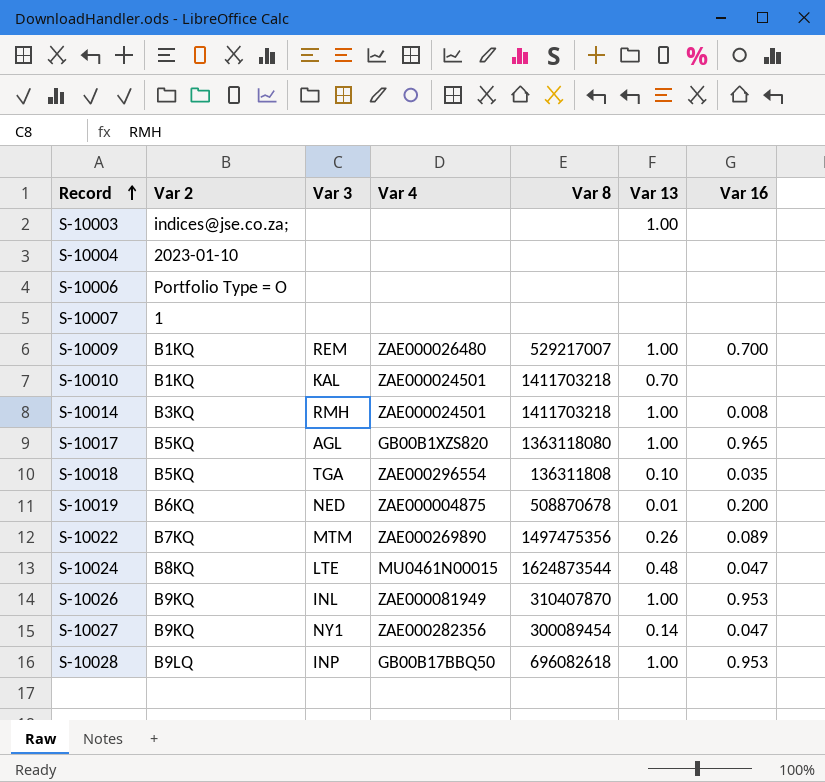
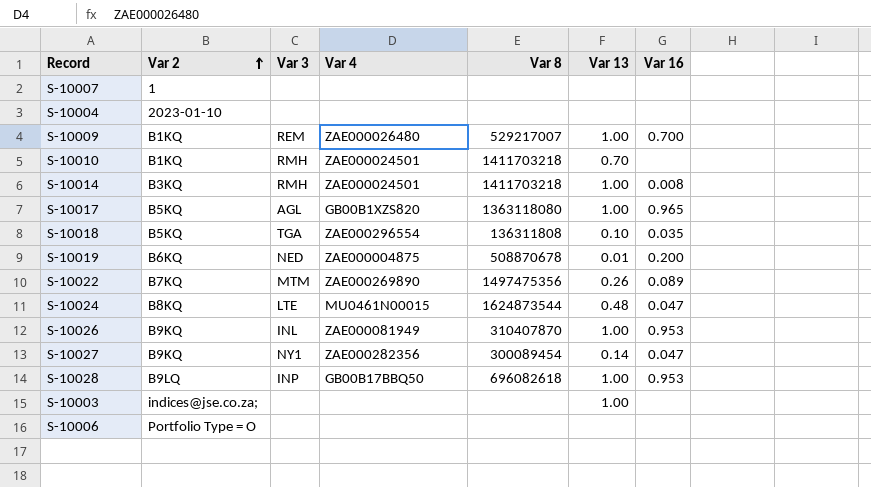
row order: Record ascending -> Var 2 ascending
S-10010 | Var 3: KAL -> RMH

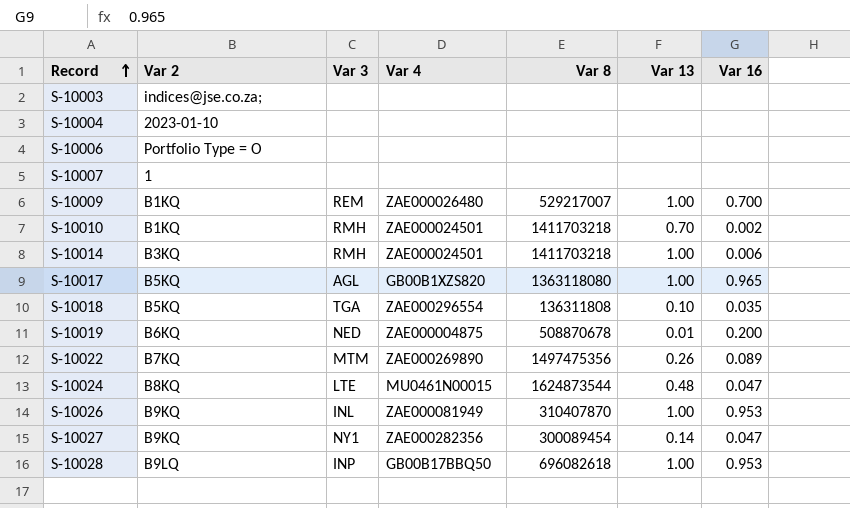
row order: Var 2 ascending -> Record ascending
S-10003 | Var 13: 1.00 -> none
S-10010 | Var 16: none -> 0.002
S-10014 | Var 16: 0.008 -> 0.006

